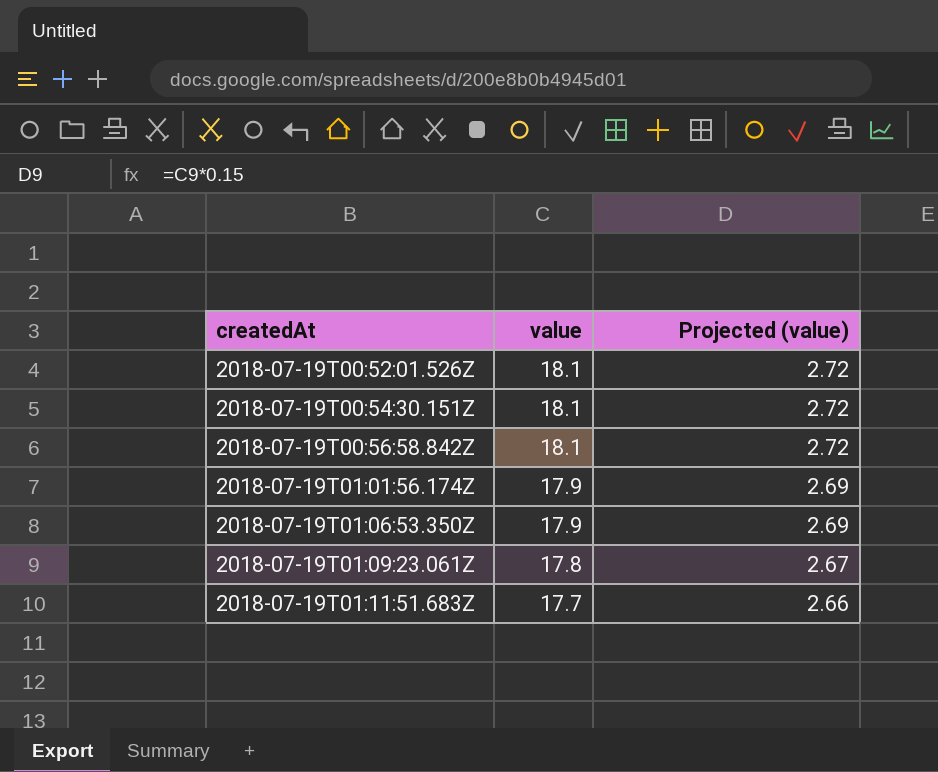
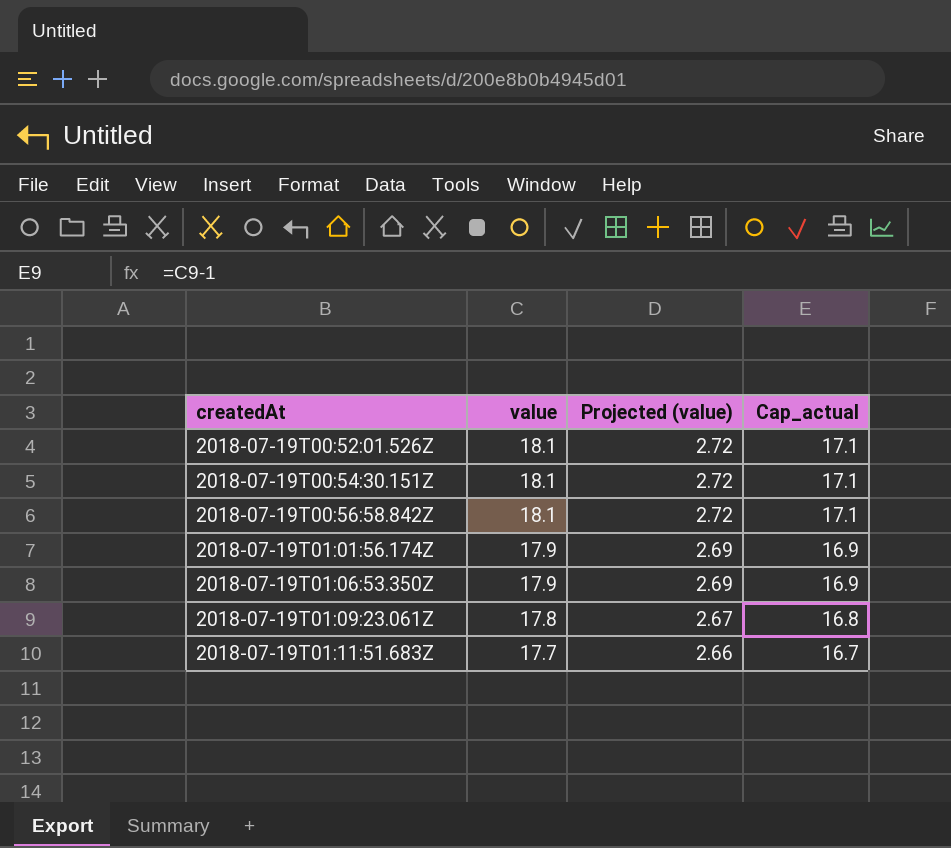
column Cap_actual | formula: none -> [value] - 1

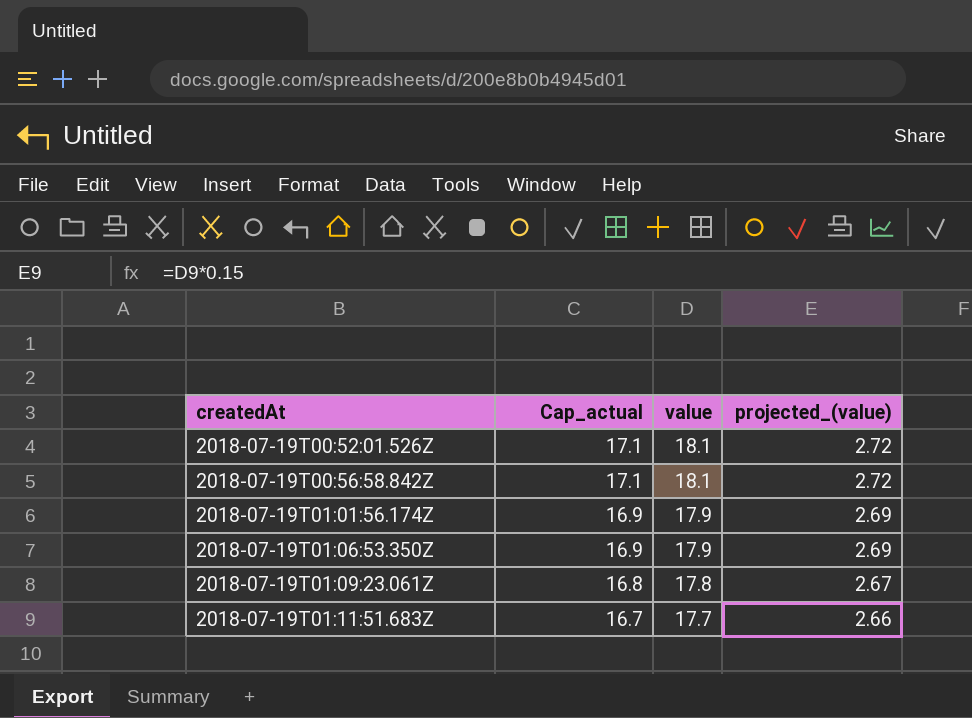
column Cap_actual | position: 4 -> 2
column name: Projected (value) -> projected_(value)
row 2018-07-19T00:54:30.151Z: 18.1 | 2.72 | 17.1 -> none

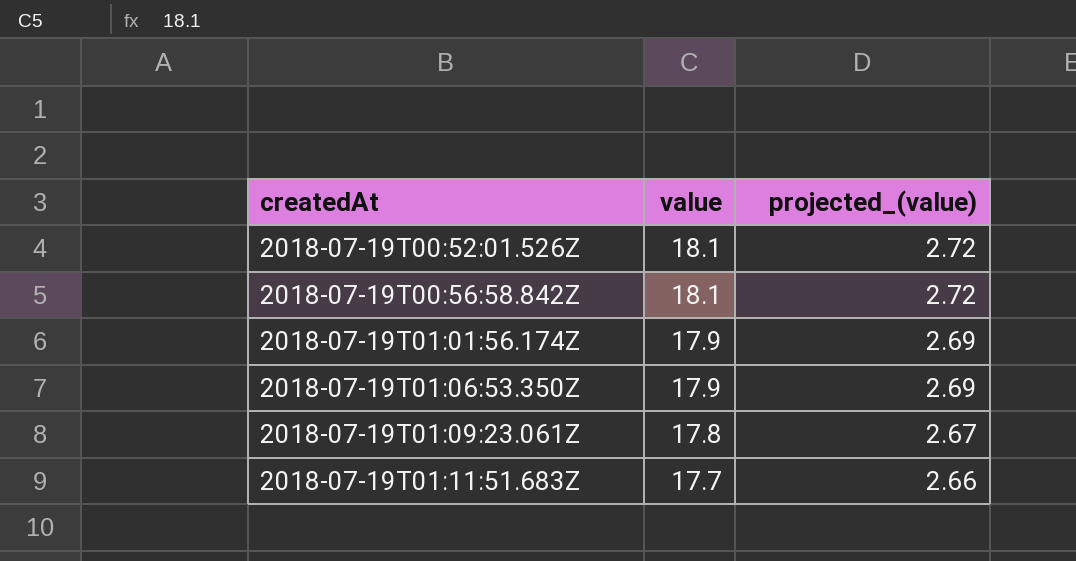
column Cap_actual | formula: [value] - 1 -> none

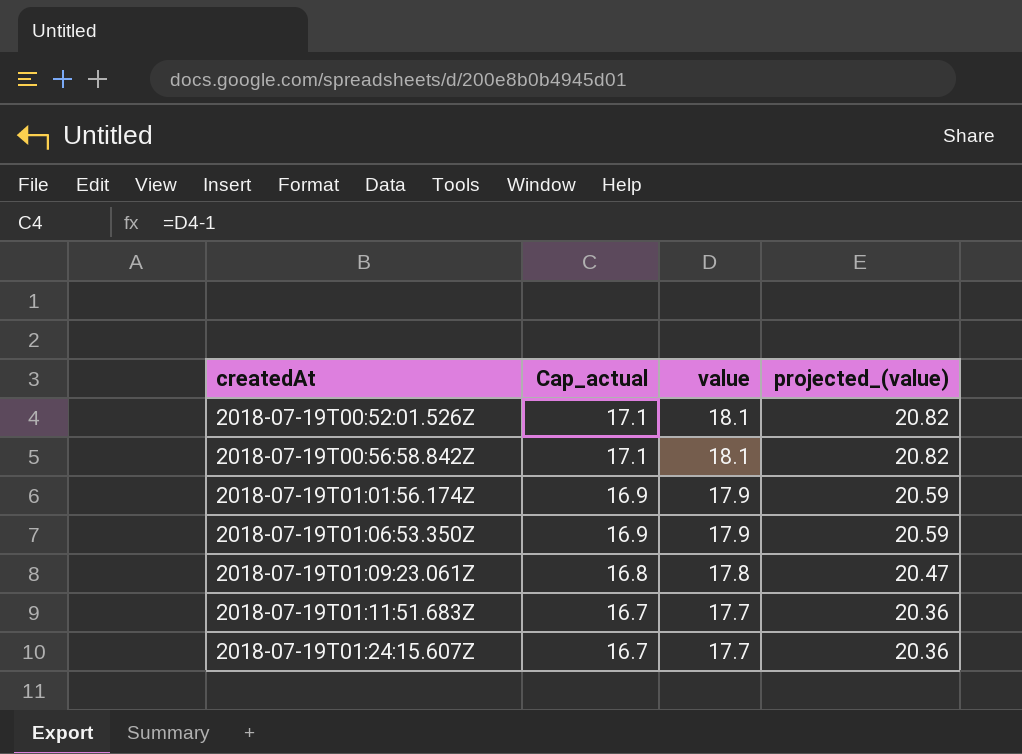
column Cap_actual | formula: none -> [value] - 1
column projected_(value) | formula: [value] * 0.15 -> [value] * 1.15
row 2018-07-19T01:24:15.607Z: none -> 16.7 | 17.7 | 20.36

